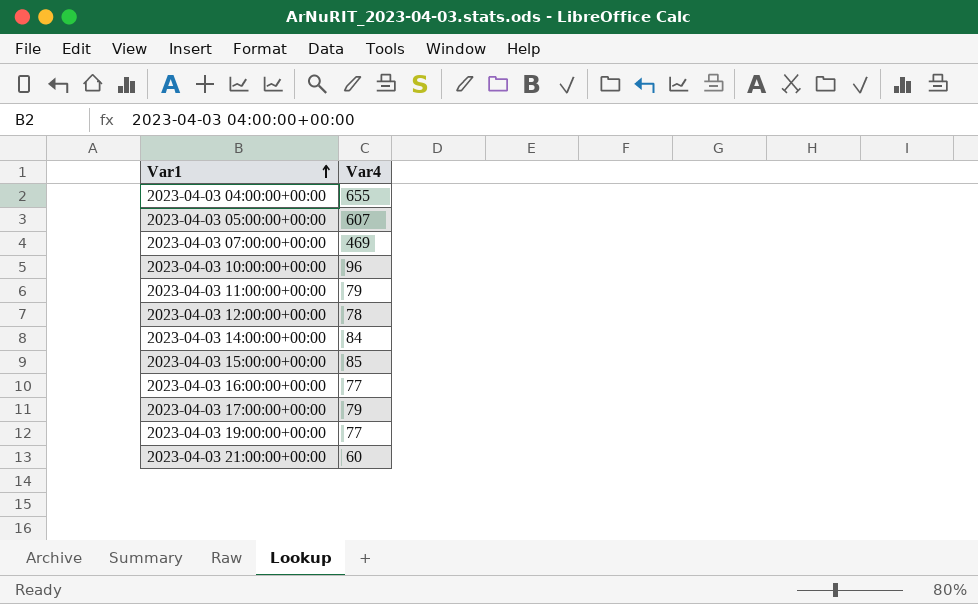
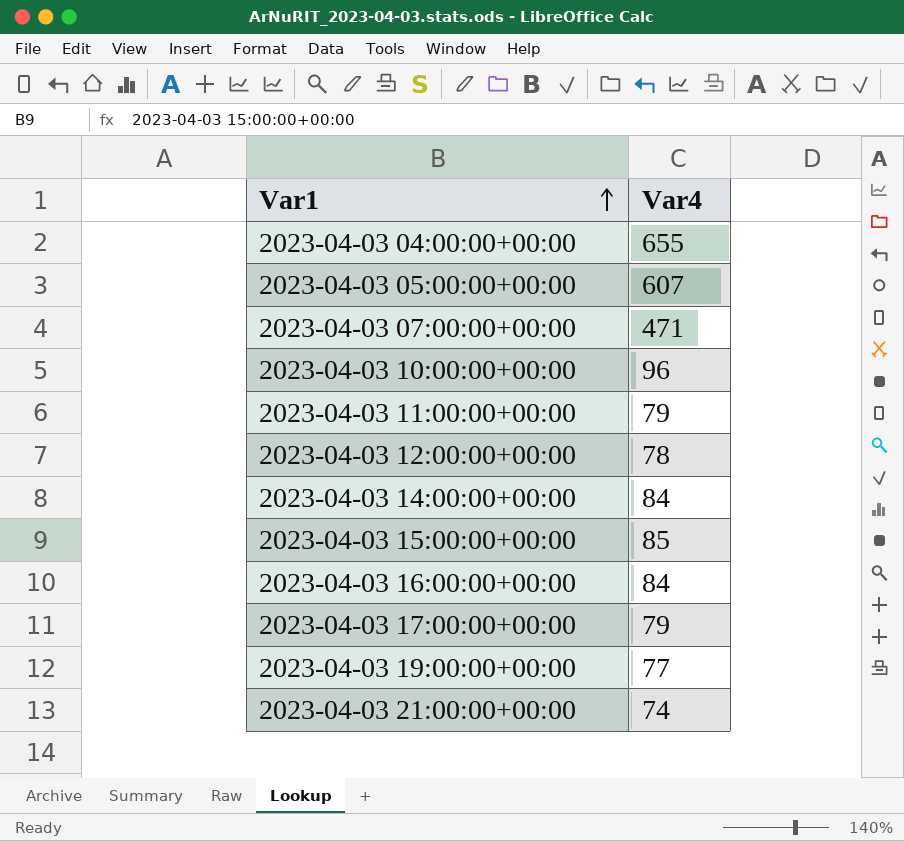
2023-04-03 07:00:00+00:00 | Var4: 469 -> 471
2023-04-03 16:00:00+00:00 | Var4: 77 -> 84
2023-04-03 21:00:00+00:00 | Var4: 60 -> 74

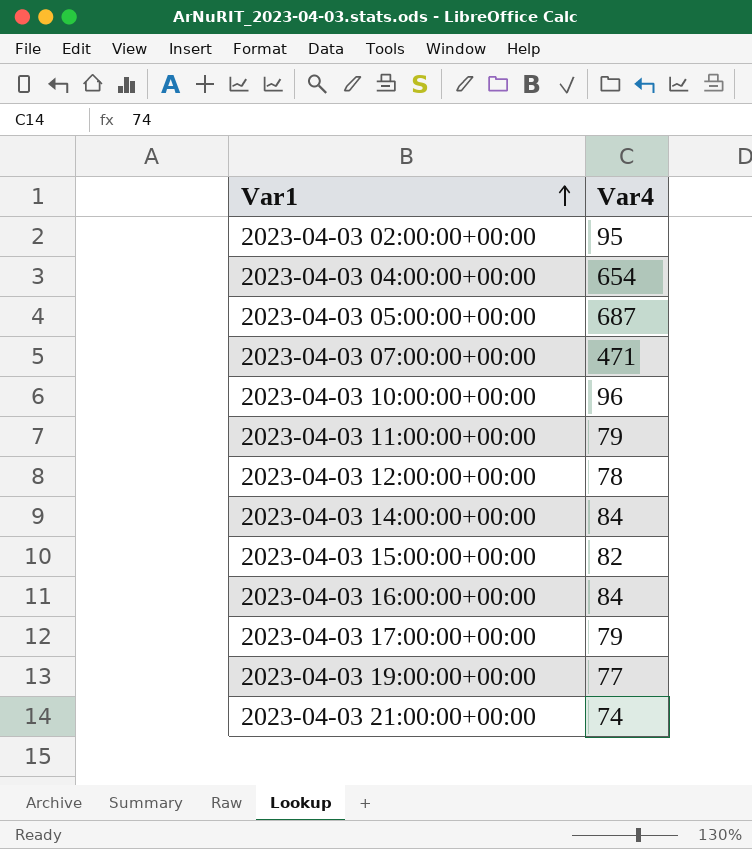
row 2023-04-03 02:00:00+00:00: none -> 95
2023-04-03 04:00:00+00:00 | Var4: 655 -> 654
2023-04-03 05:00:00+00:00 | Var4: 607 -> 687
2023-04-03 15:00:00+00:00 | Var4: 85 -> 82

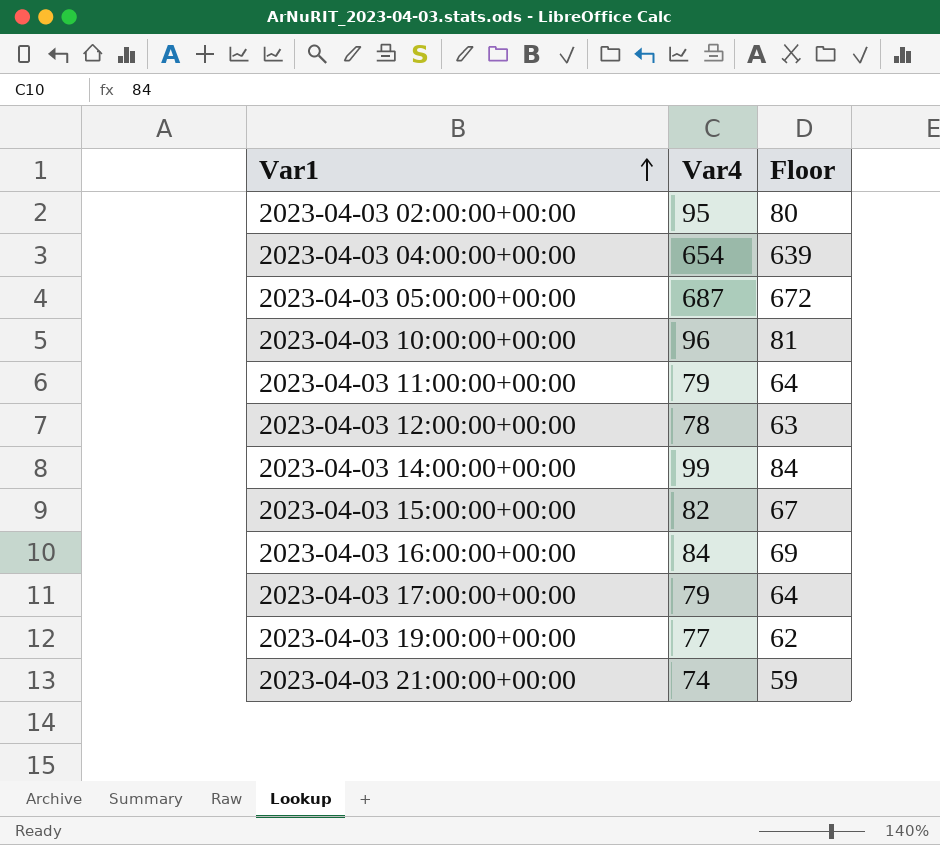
column Floor | formula: none -> [Var4] - 15
row 2023-04-03 07:00:00+00:00: 471 -> none
2023-04-03 14:00:00+00:00 | Var4: 84 -> 99

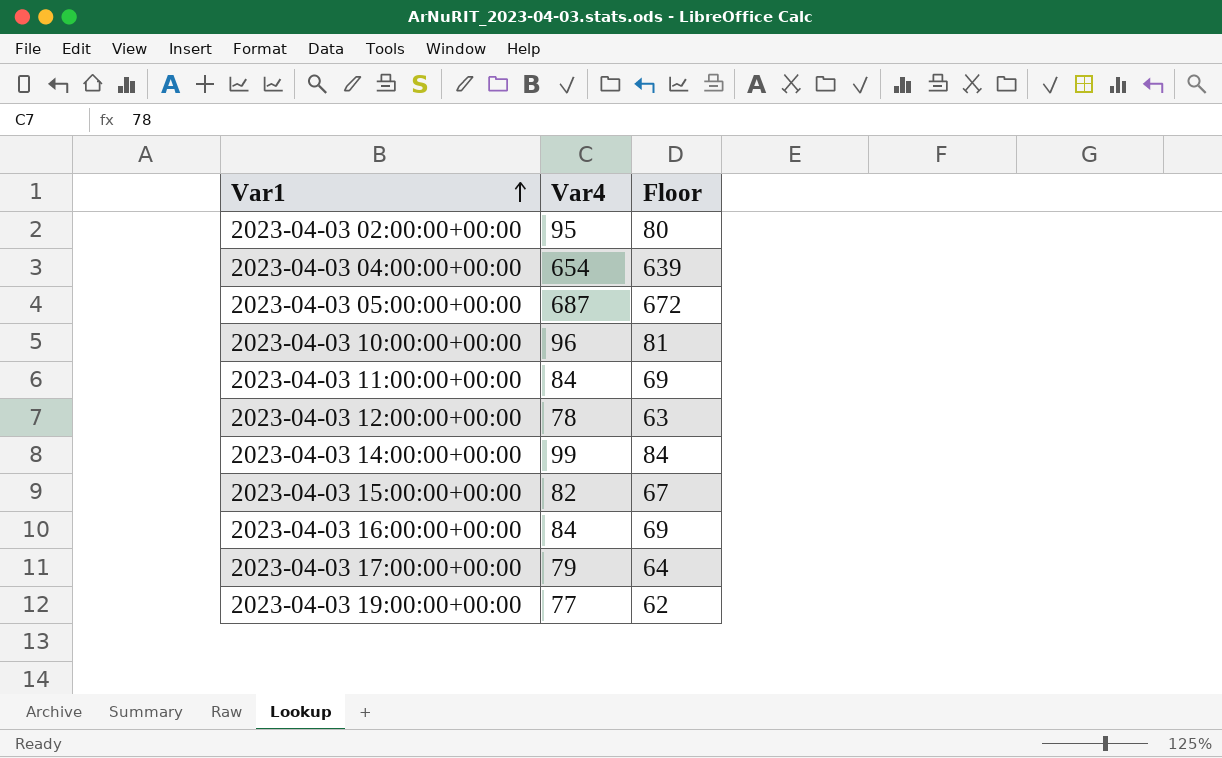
row 2023-04-03 21:00:00+00:00: 74 | 59 -> none
2023-04-03 11:00:00+00:00 | Var4: 79 -> 84
2023-04-03 11:00:00+00:00 | Floor: 64 -> 69

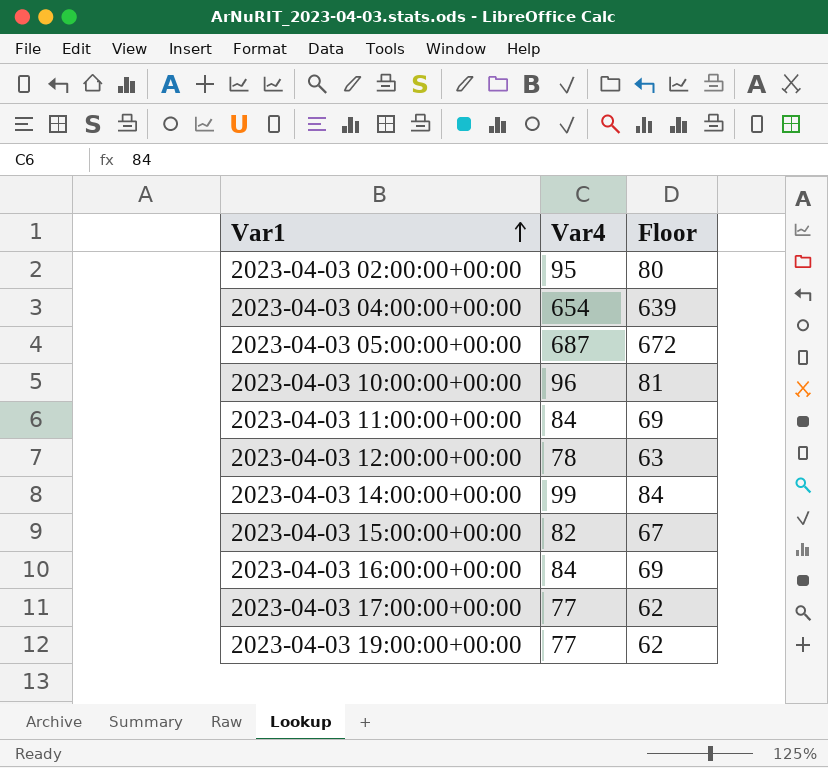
2023-04-03 17:00:00+00:00 | Var4: 79 -> 77
2023-04-03 17:00:00+00:00 | Floor: 64 -> 62

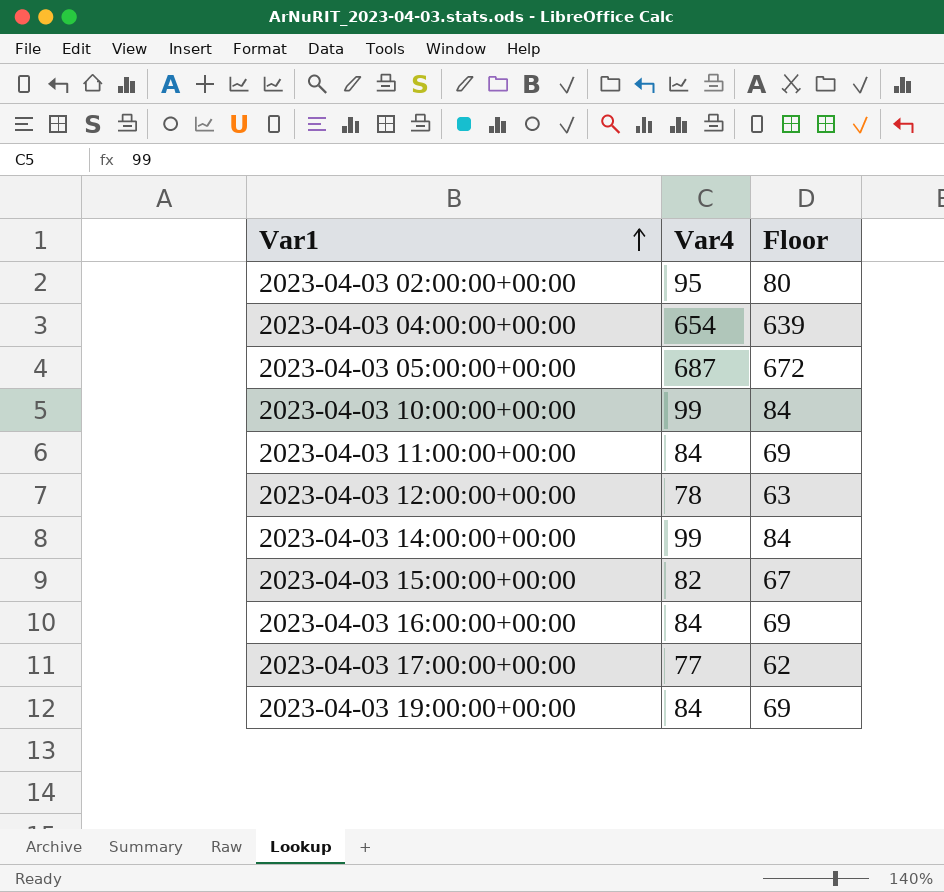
2023-04-03 10:00:00+00:00 | Var4: 96 -> 99
2023-04-03 10:00:00+00:00 | Floor: 81 -> 84
2023-04-03 19:00:00+00:00 | Var4: 77 -> 84
2023-04-03 19:00:00+00:00 | Floor: 62 -> 69

